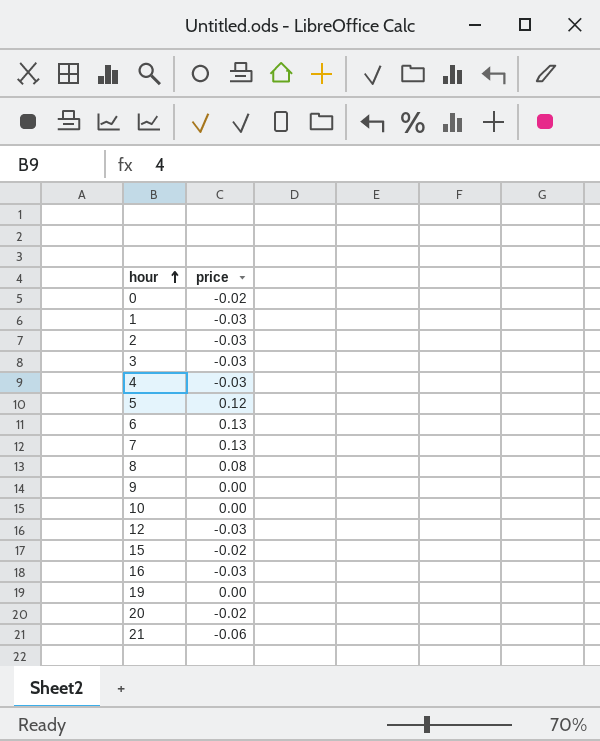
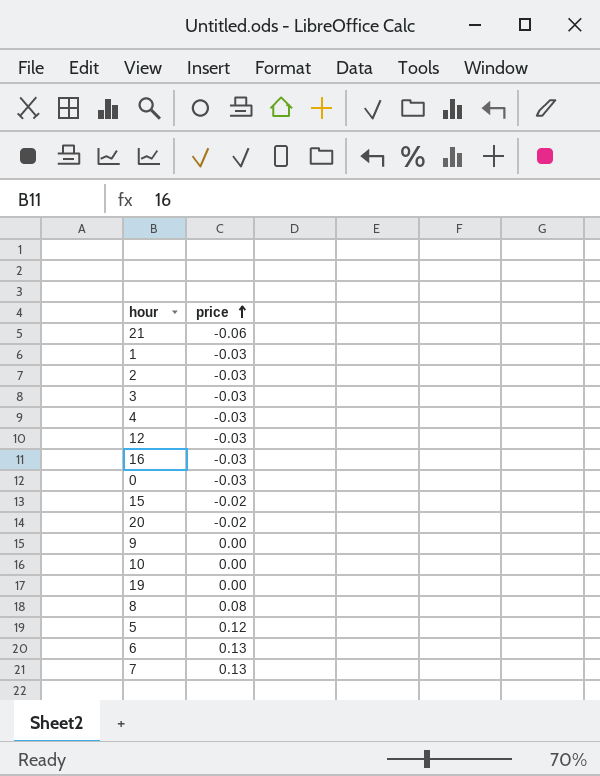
row order: hour ascending -> price ascending
0 | price: -0.02 -> -0.03

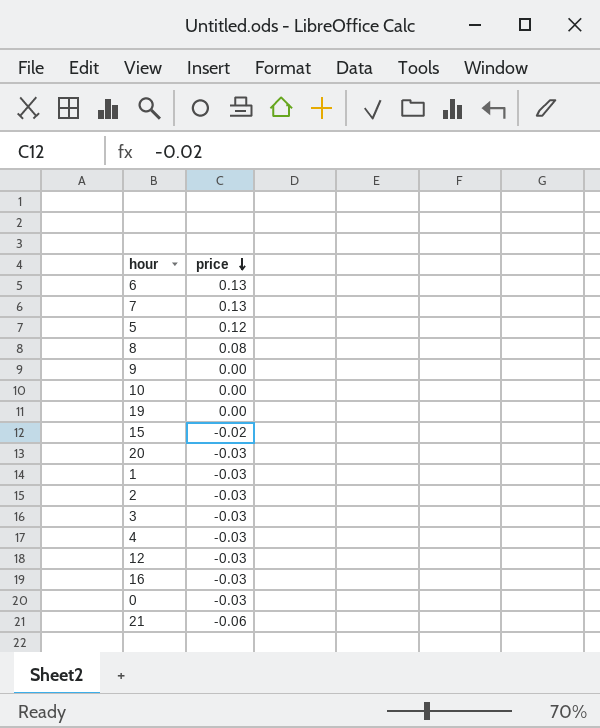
row order: price ascending -> price descending
20 | price: -0.02 -> -0.03

